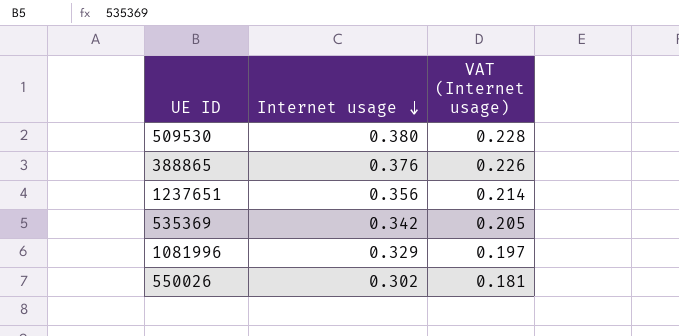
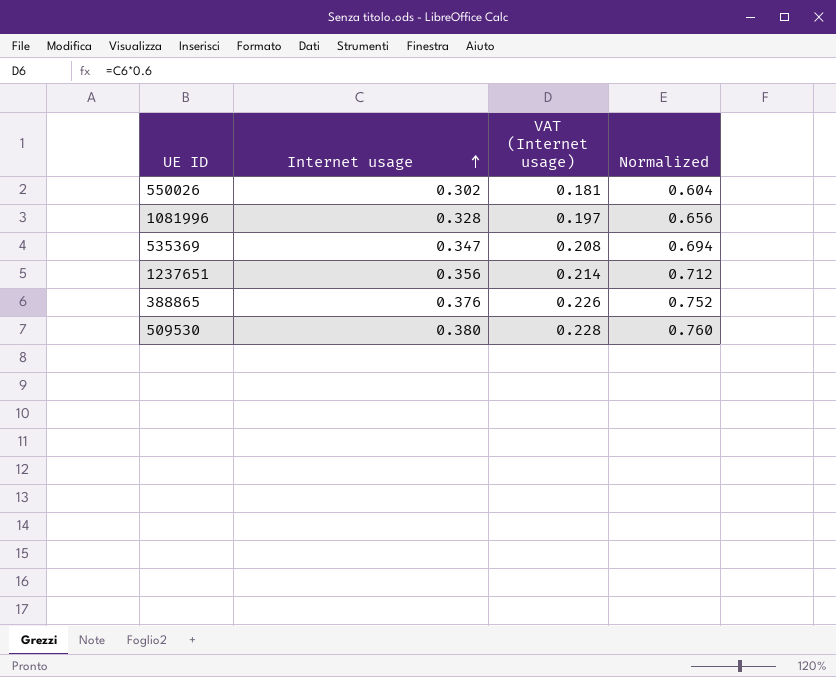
row order: Internet usage descending -> Internet usage ascending
column Normalized | formula: none -> [Internet usage] * 2
1081996 | Internet usage: 0.329 -> 0.328
535369 | Internet usage: 0.342 -> 0.347
535369 | VAT (Internet usage): 0.205 -> 0.208

